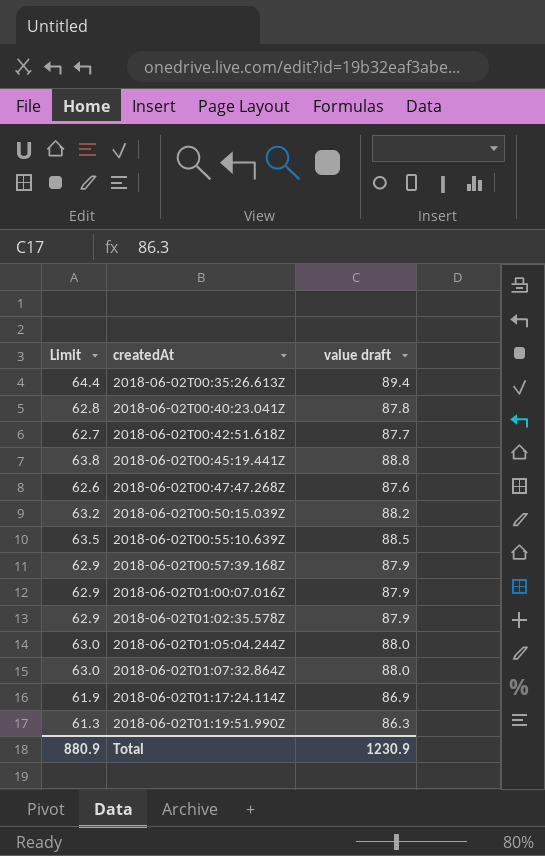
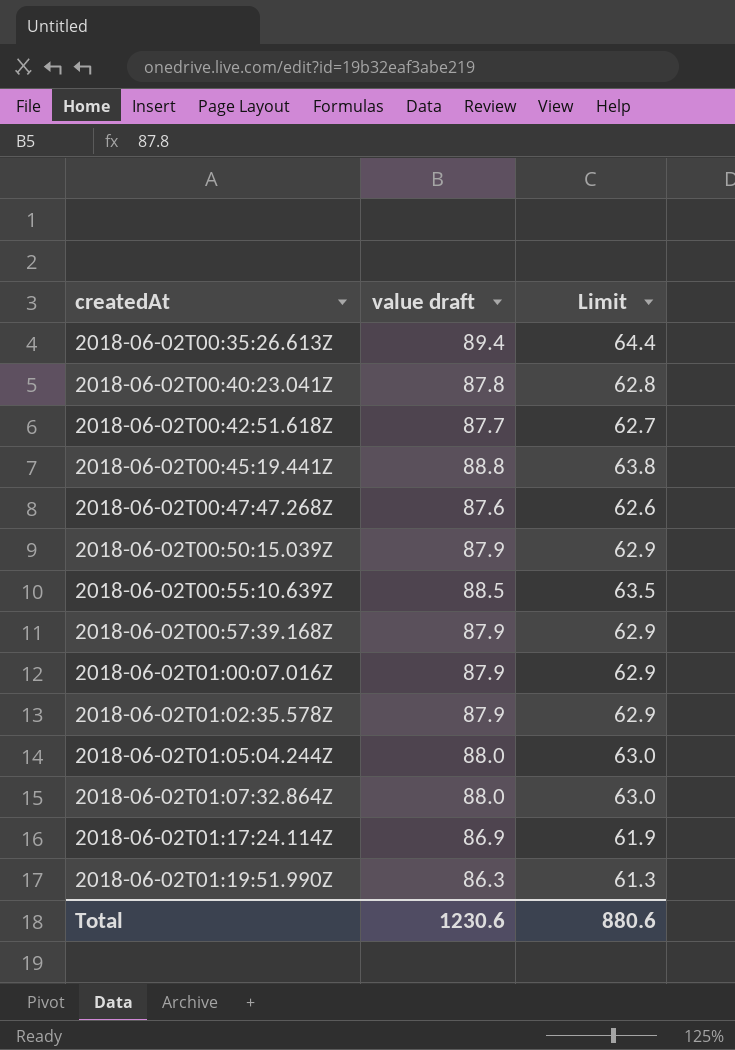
column Limit | position: 1 -> 3
2018-06-02T00:50:15.039Z | value draft: 88.2 -> 87.9
2018-06-02T00:50:15.039Z | Limit: 63.2 -> 62.9
Total | value draft: 1230.9 -> 1230.6
Total | Limit: 880.9 -> 880.6

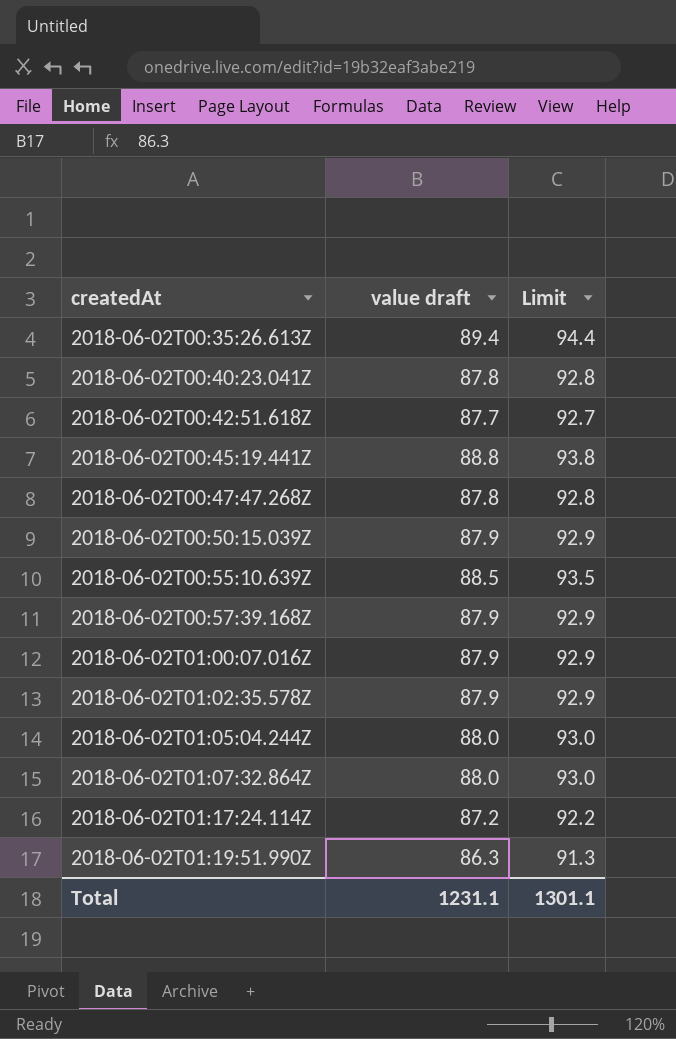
column Limit | formula: [value draft] - 25 -> [value draft] + 5
2018-06-02T00:47:47.268Z | value draft: 87.6 -> 87.8
2018-06-02T01:17:24.114Z | value draft: 86.9 -> 87.2
Total | value draft: 1230.6 -> 1231.1
Total | Limit: 880.6 -> 1301.1

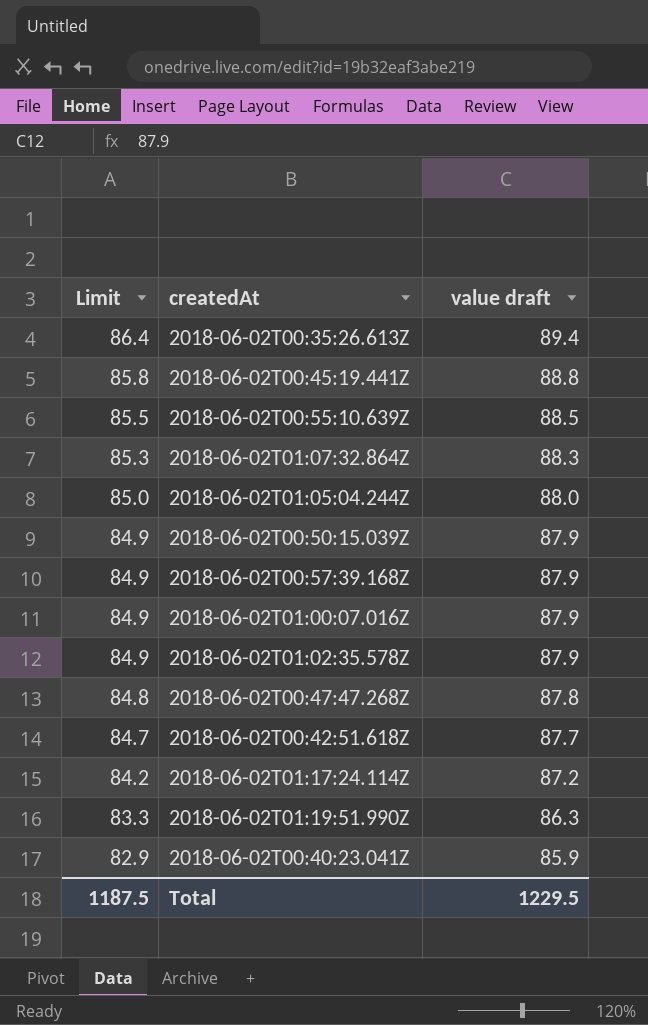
row order: createdAt ascending -> Limit descending
column Limit | formula: [value draft] + 5 -> [value draft] - 3
column Limit | position: 3 -> 1
2018-06-02T01:07:32.864Z | value draft: 88.0 -> 88.3
2018-06-02T00:40:23.041Z | value draft: 87.8 -> 85.9
Total | Limit: 1301.1 -> 1187.5
Total | value draft: 1231.1 -> 1229.5

